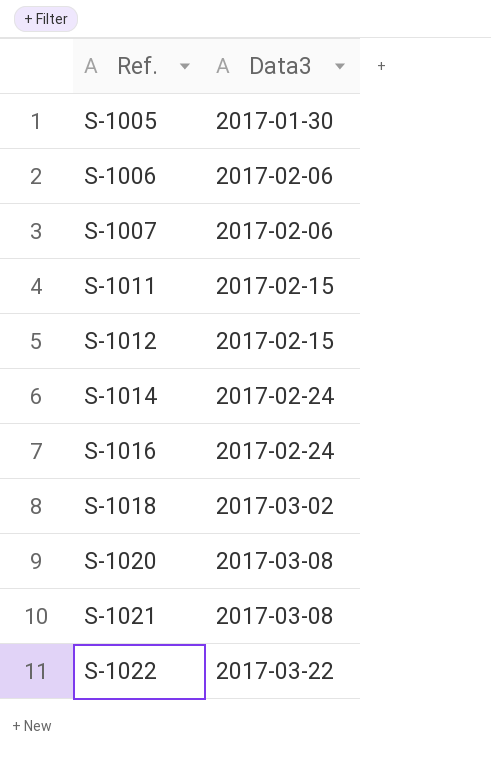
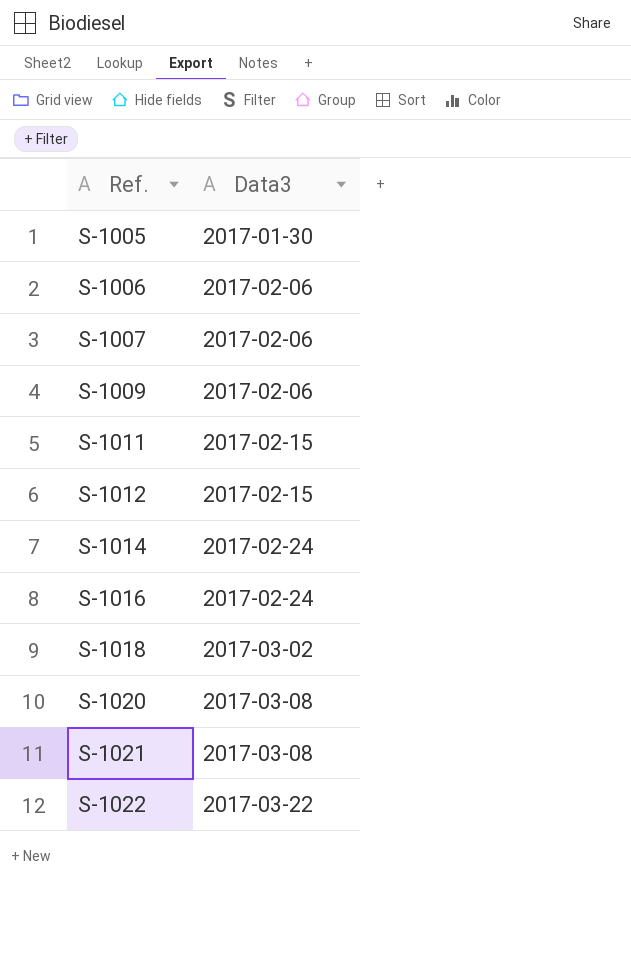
row S-1009: none -> 2017-02-06

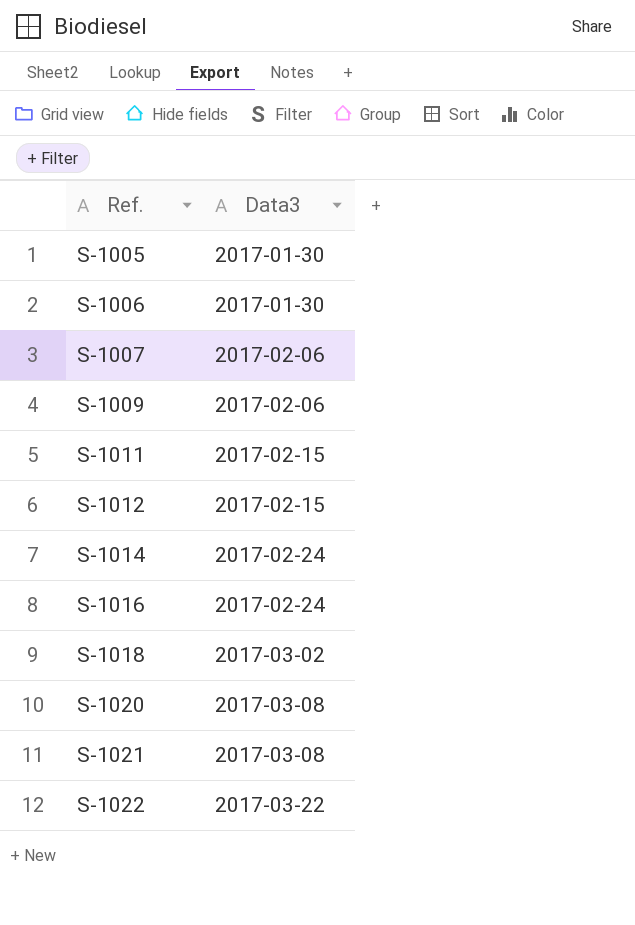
S-1006 | Data3: 2017-02-06 -> 2017-01-30

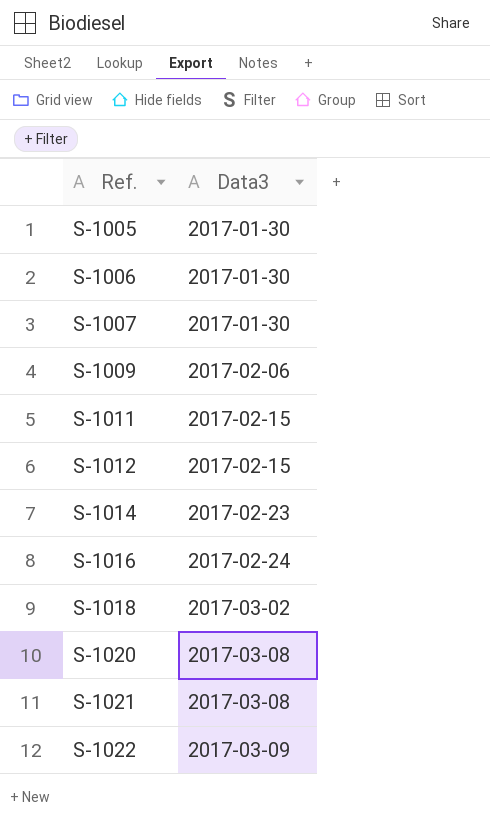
S-1007 | Data3: 2017-02-06 -> 2017-01-30
S-1014 | Data3: 2017-02-24 -> 2017-02-23
S-1022 | Data3: 2017-03-22 -> 2017-03-09

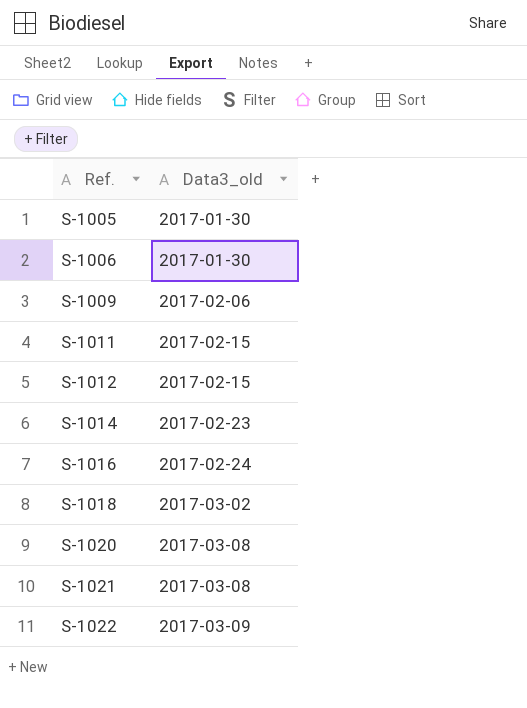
column name: Data3 -> Data3_old
row S-1007: 2017-01-30 -> none

